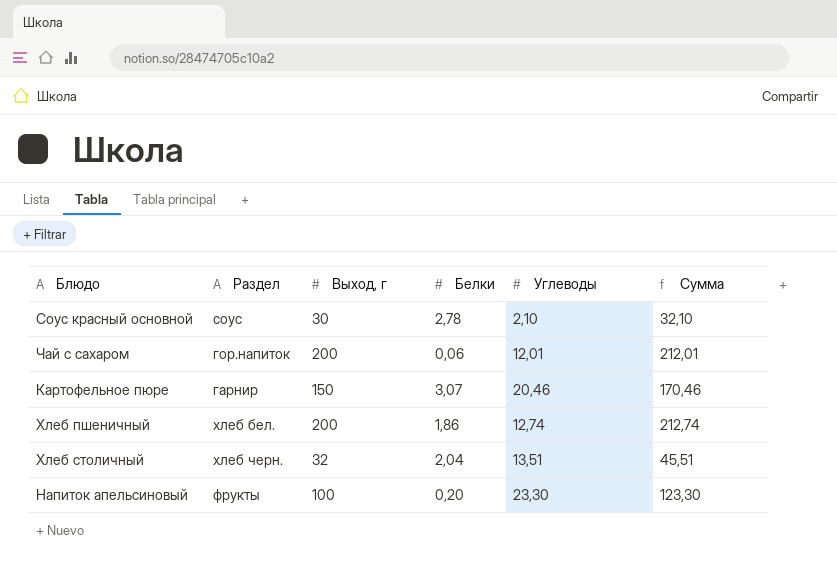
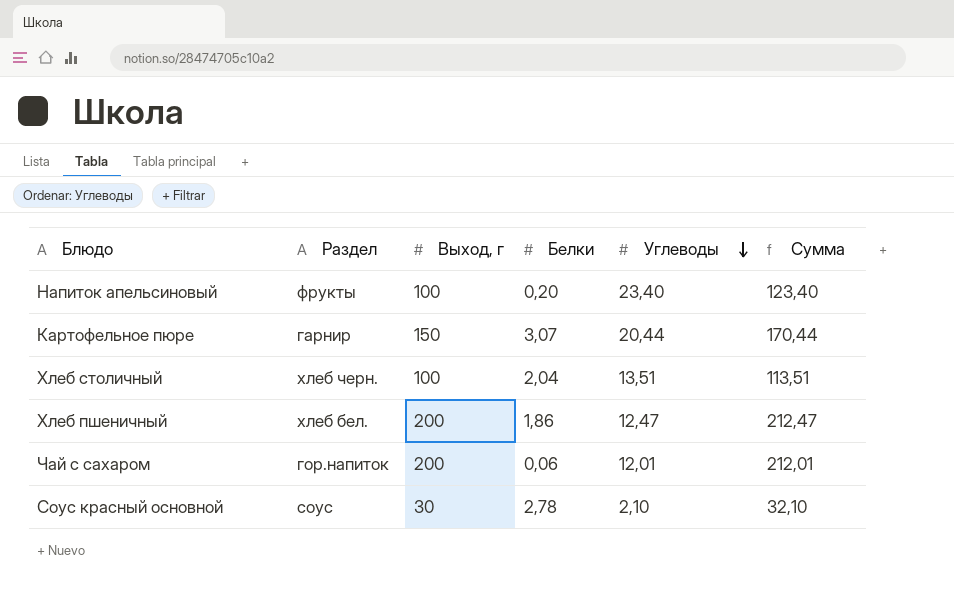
row order: none -> Углеводы descending
Напиток апельсиновый | Углеводы: 23,30 -> 23,40
Напиток апельсиновый | Сумма: 123,30 -> 123,40
Картофельное пюре | Углеводы: 20,46 -> 20,44
Картофельное пюре | Сумма: 170,46 -> 170,44
Хлеб столичный | Выход, г: 32 -> 100
Хлеб столичный | Сумма: 45,51 -> 113,51
Хлеб пшеничный | Углеводы: 12,74 -> 12,47
Хлеб пшеничный | Сумма: 212,74 -> 212,47

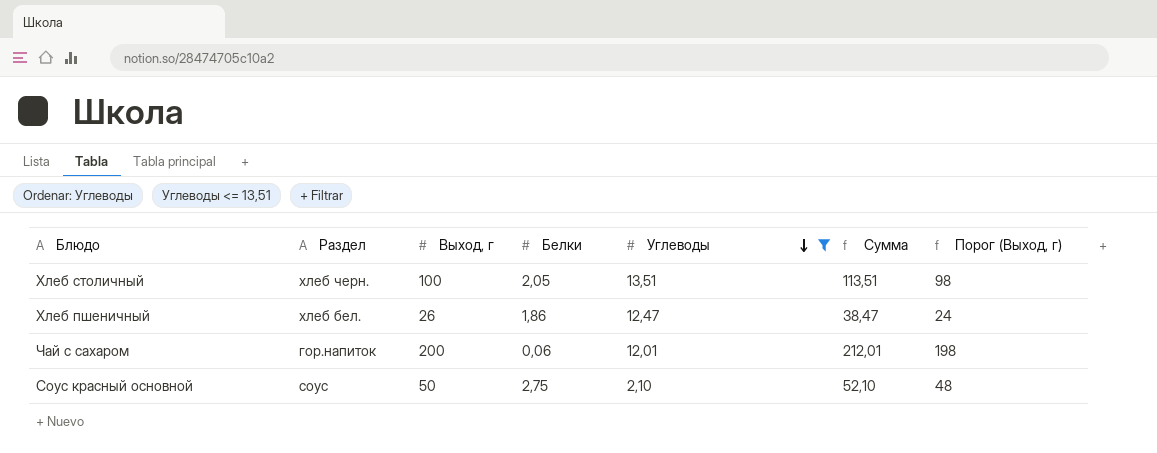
filter: none -> Углеводы <= 13,51
column Порог (Выход, г) | formula: none -> [Выход, г] - 2
Хлеб столичный | Белки: 2,04 -> 2,05
Хлеб пшеничный | Выход, г: 200 -> 26
Хлеб пшеничный | Сумма: 212,47 -> 38,47
Соус красный основной | Выход, г: 30 -> 50
Соус красный основной | Белки: 2,78 -> 2,75
Соус красный основной | Сумма: 32,10 -> 52,10

